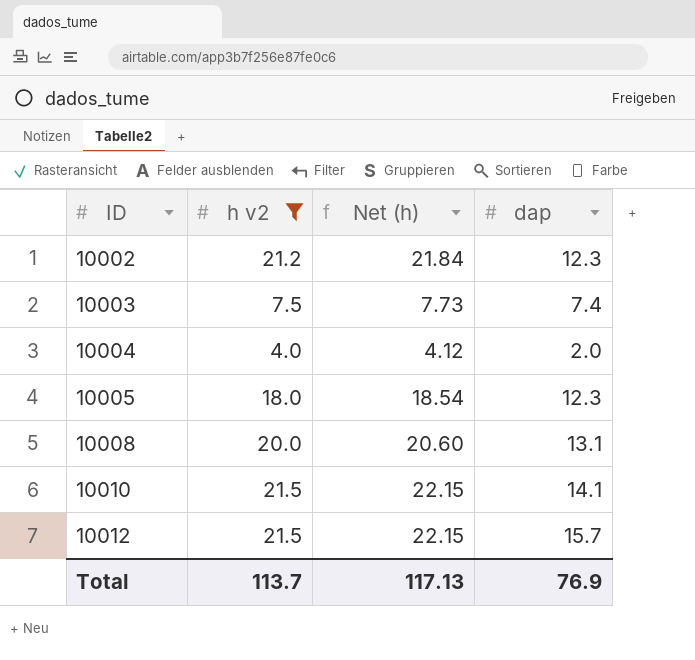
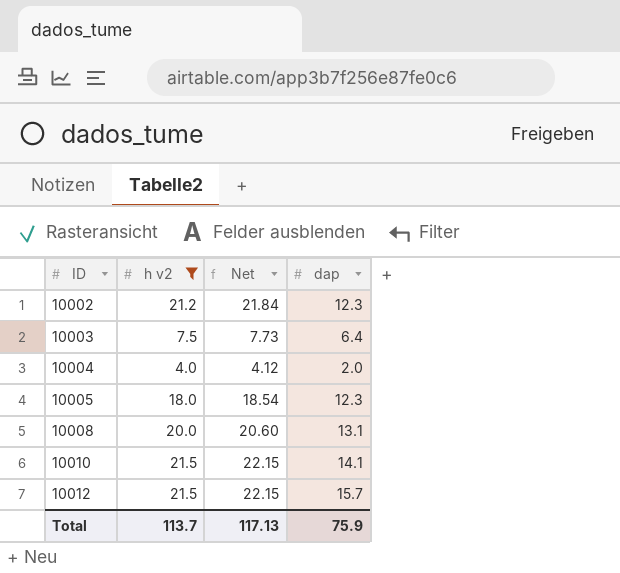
column name: Net (h) -> Net
10003 | dap: 7.4 -> 6.4
Total | dap: 76.9 -> 75.9

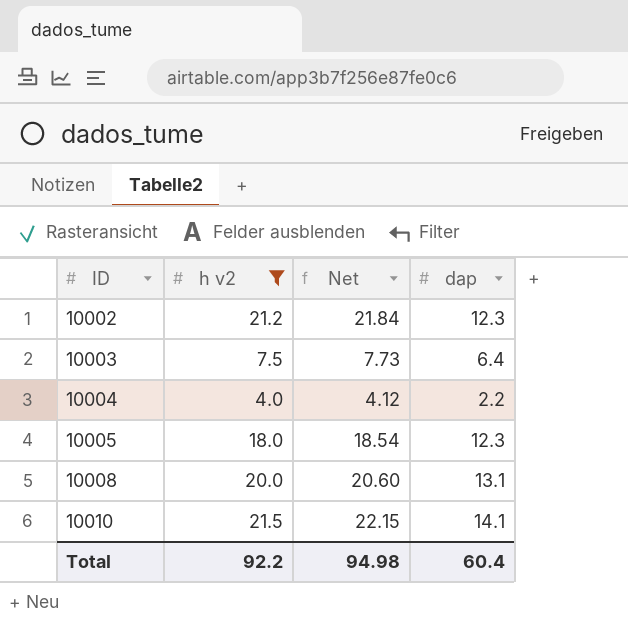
row 10012: 21.5 | 22.15 | 15.7 -> none
10004 | dap: 2.0 -> 2.2
Total | h v2: 113.7 -> 92.2
Total | Net: 117.13 -> 94.98
Total | dap: 75.9 -> 60.4

